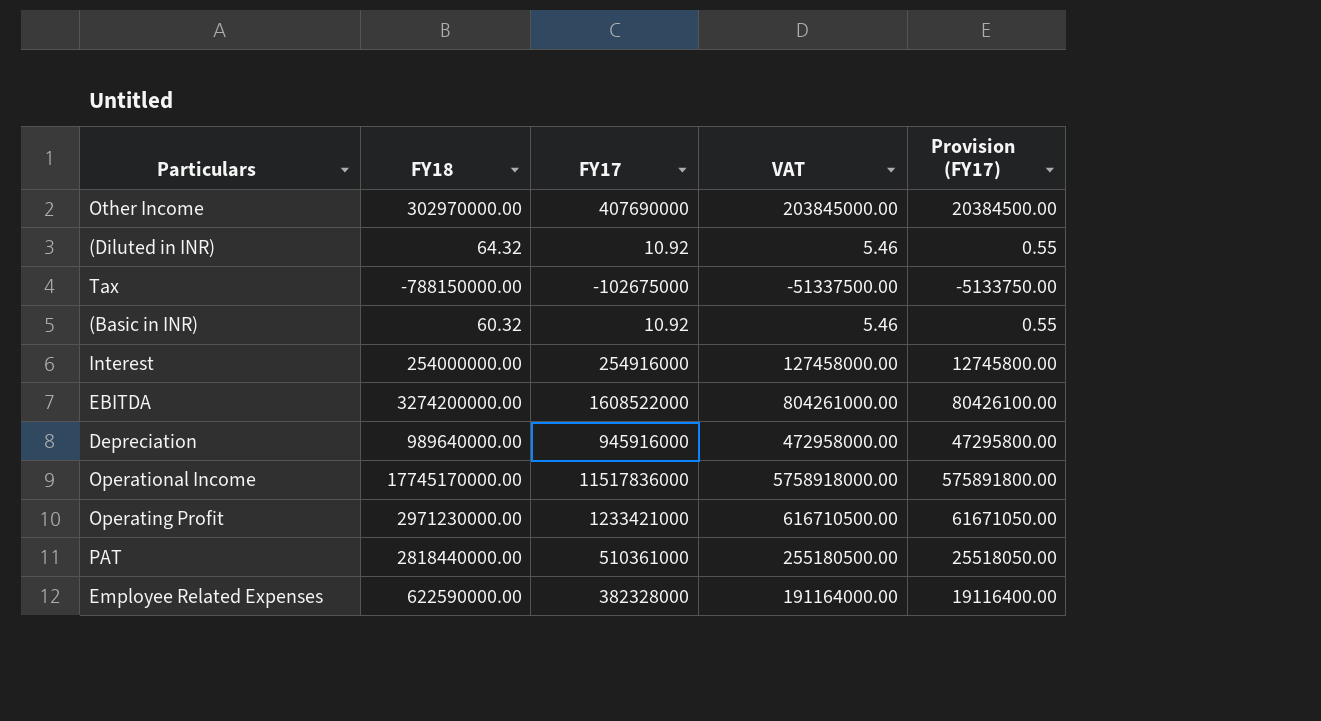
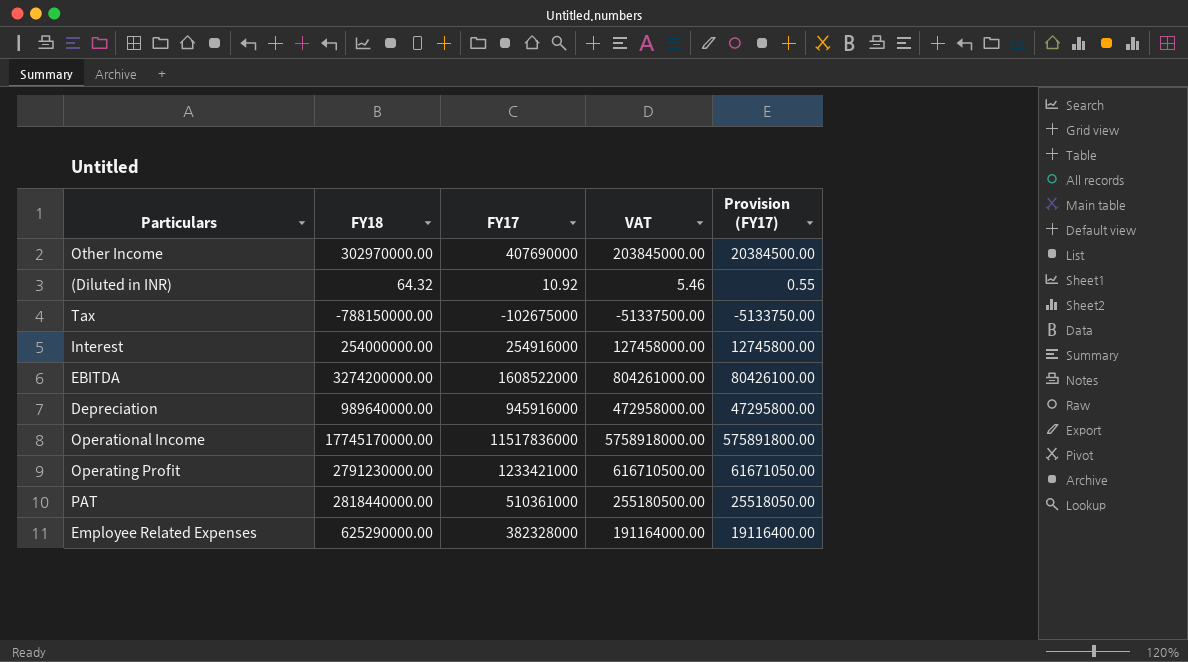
row (Basic in INR): 60.32 | 10.92 | 5.46 | 0.55 -> none
Operating Profit | FY18: 2971230000.00 -> 2791230000.00
Employee Related Expenses | FY18: 622590000.00 -> 625290000.00

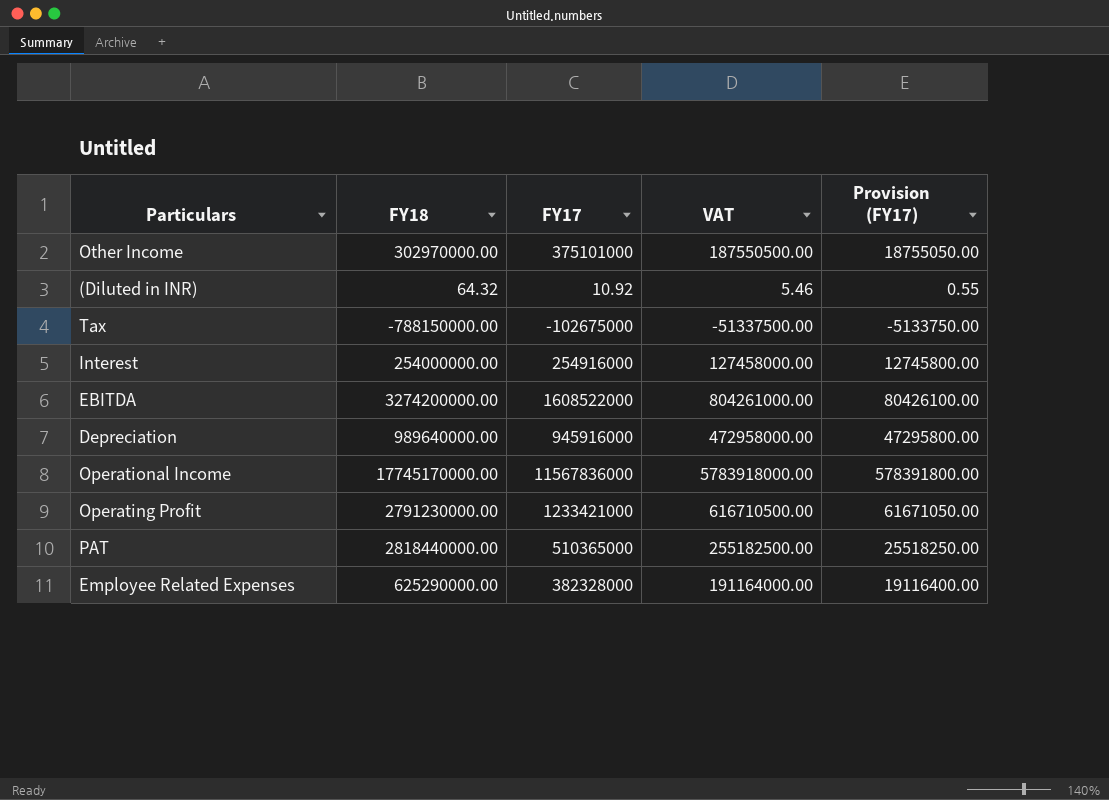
Other Income | FY17: 407690000 -> 375101000
Other Income | VAT: 203845000.00 -> 187550500.00
Other Income | Provision (FY17): 20384500.00 -> 18755050.00
Operational Income | FY17: 11517836000 -> 11567836000
Operational Income | VAT: 5758918000.00 -> 5783918000.00
Operational Income | Provision (FY17): 575891800.00 -> 578391800.00
PAT | FY17: 510361000 -> 510365000
PAT | VAT: 255180500.00 -> 255182500.00
PAT | Provision (FY17): 25518050.00 -> 25518250.00

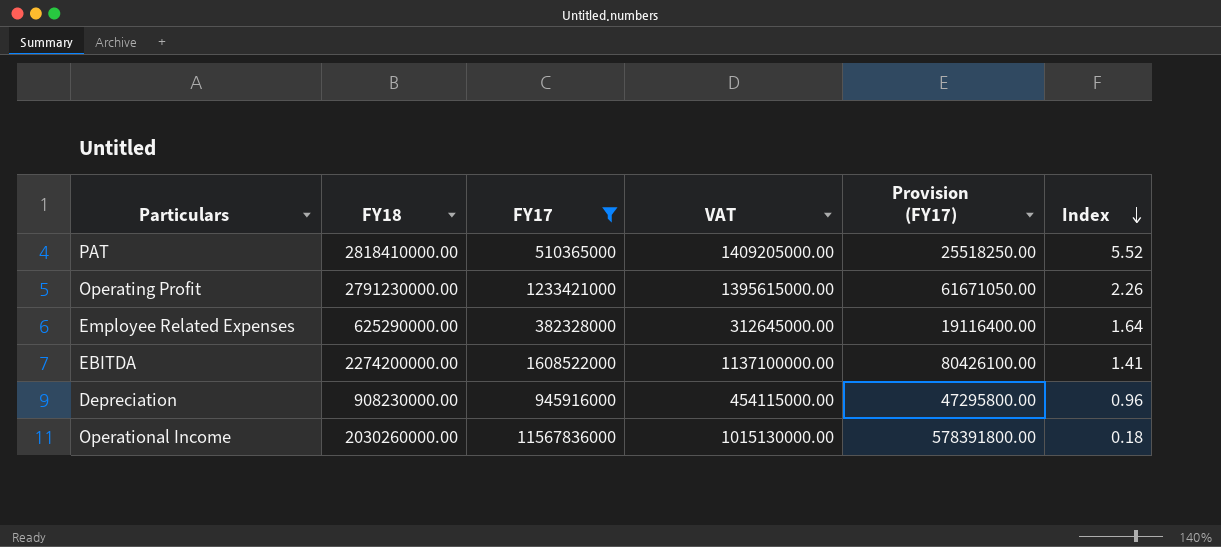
filter: none -> FY17 >= 382328000
row order: none -> Index descending
column VAT | formula: [FY17] * 0.5 -> [FY18] * 0.5
column Index | formula: none -> [FY18] / [FY17]
PAT | FY18: 2818440000.00 -> 2818410000.00
EBITDA | FY18: 3274200000.00 -> 2274200000.00
Depreciation | FY18: 989640000.00 -> 908230000.00
Operational Income | FY18: 17745170000.00 -> 2030260000.00

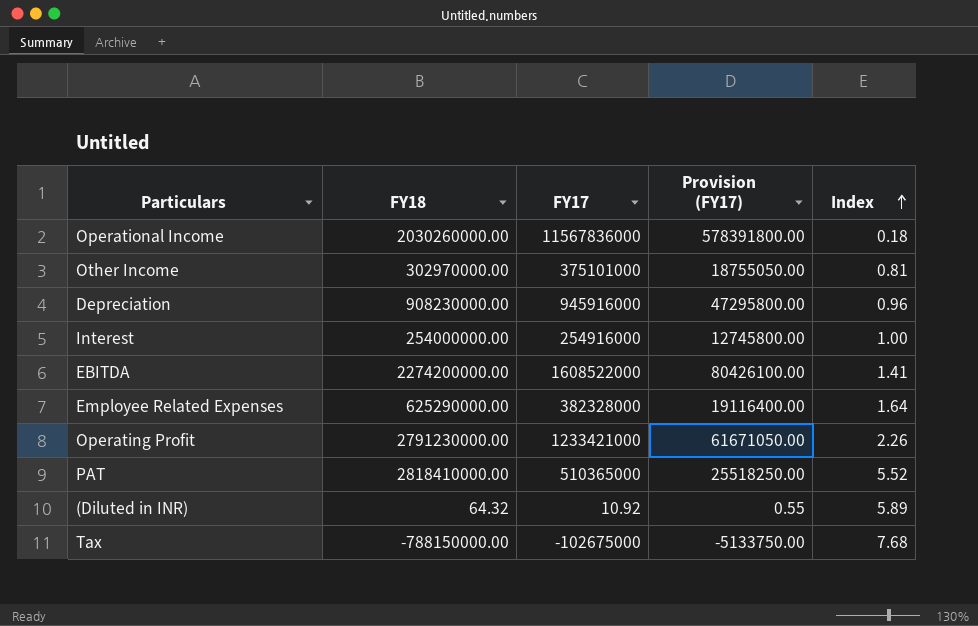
filter: FY17 >= 382328000 -> none
row order: Index descending -> Index ascending
column VAT | formula: [FY18] * 0.5 -> none

